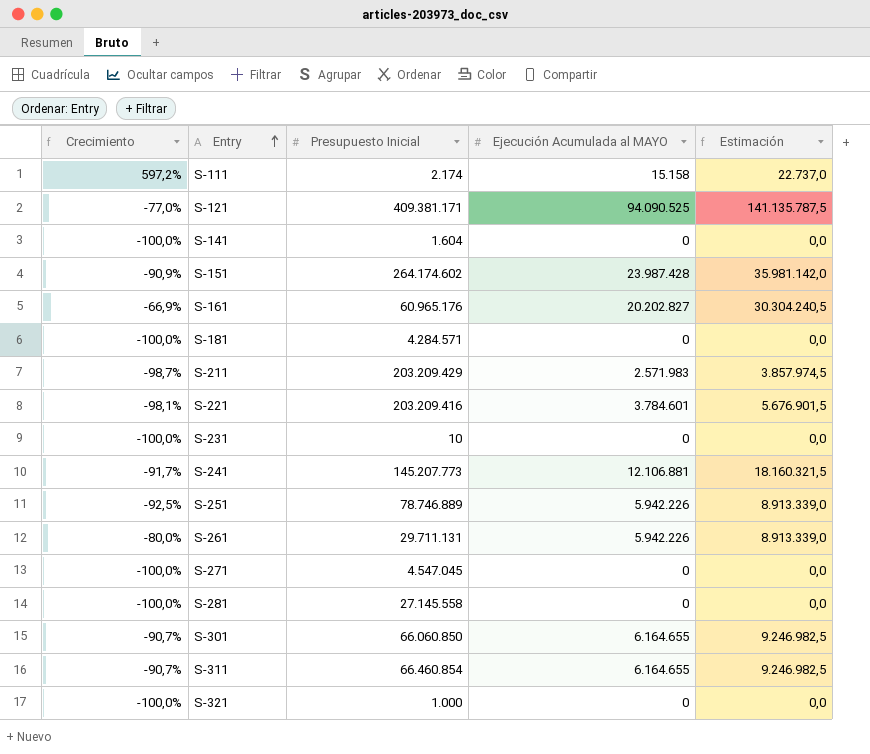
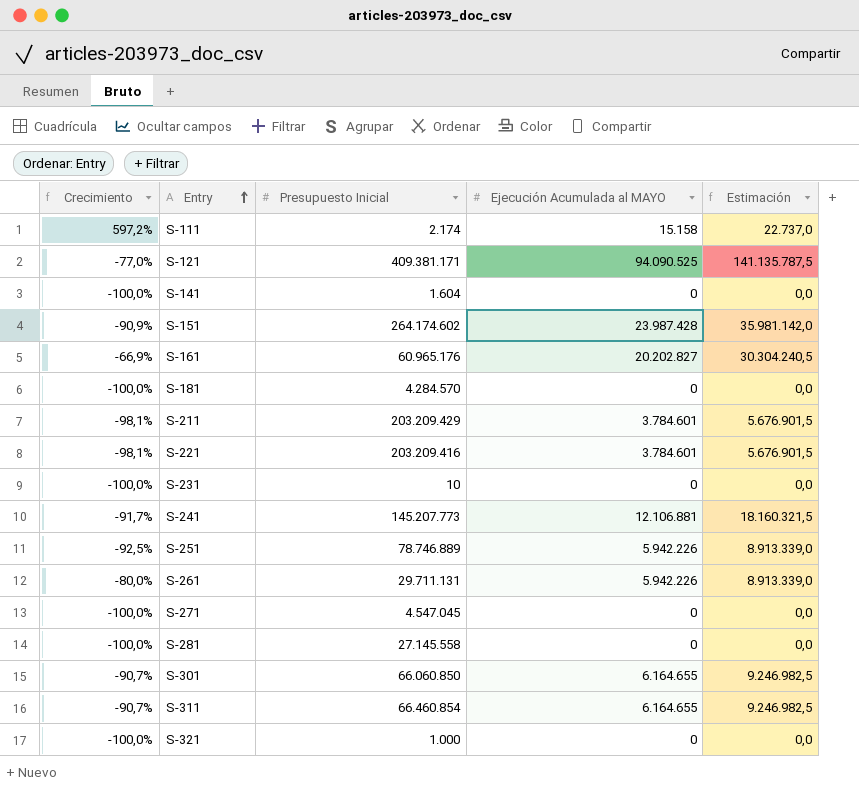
S-181 | Presupuesto Inicial: 4.284.571 -> 4.284.570
S-211 | Crecimiento: -98,7% -> -98,1%
S-211 | Ejecución Acumulada al MAYO: 2.571.983 -> 3.784.601
S-211 | Estimación: 3.857.974,5 -> 5.676.901,5

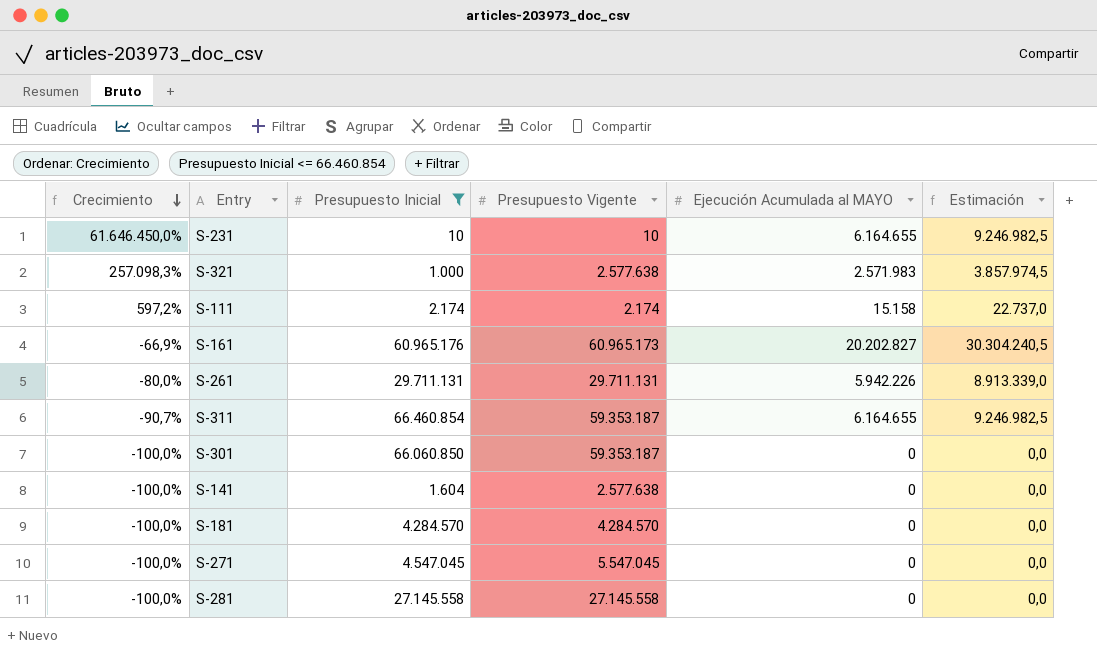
filter: none -> Presupuesto Inicial <= 66.460.854
row order: Entry ascending -> Crecimiento descending
column Presupuesto Vigente | position: none -> 4
S-231 | Crecimiento: -100,0% -> 61.646.450,0%
S-231 | Ejecución Acumulada al MAYO: 0 -> 6.164.655
S-231 | Estimación: 0,0 -> 9.246.982,5
S-321 | Crecimiento: -100,0% -> 257.098,3%
S-321 | Ejecución Acumulada al MAYO: 0 -> 2.571.983
S-321 | Estimación: 0,0 -> 3.857.974,5
S-301 | Crecimiento: -90,7% -> -100,0%
S-301 | Ejecución Acumulada al MAYO: 6.164.655 -> 0
S-301 | Estimación: 9.246.982,5 -> 0,0

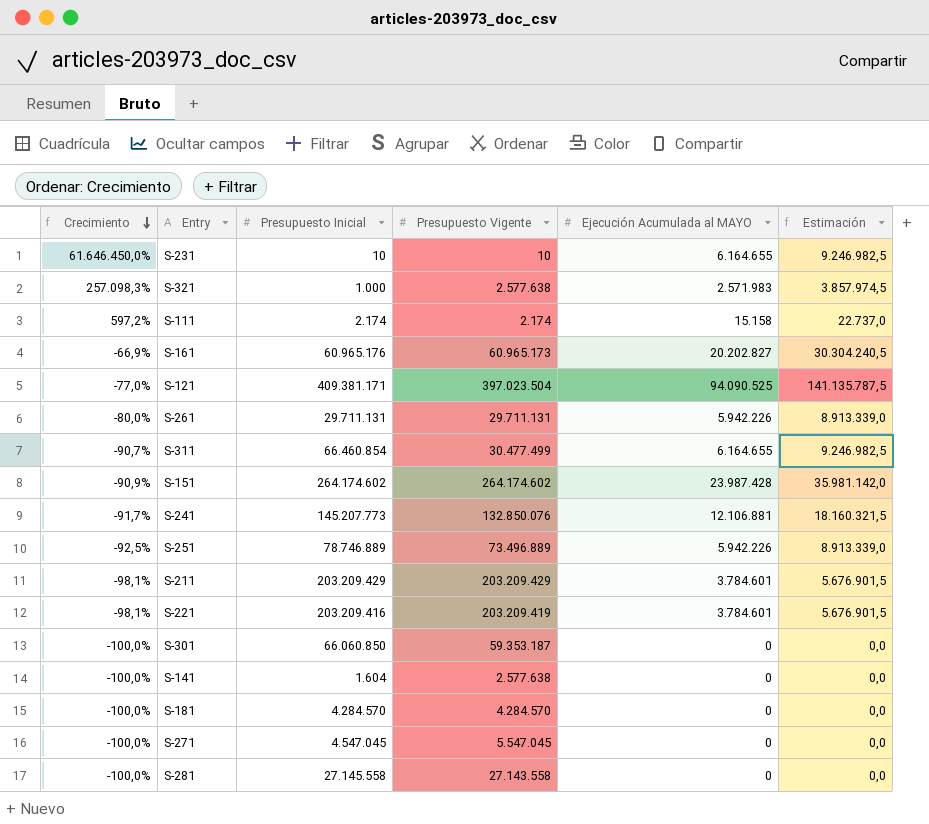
filter: Presupuesto Inicial <= 66.460.854 -> none
S-311 | Presupuesto Vigente: 59.353.187 -> 30.477.499
S-281 | Presupuesto Vigente: 27.145.558 -> 27.143.558

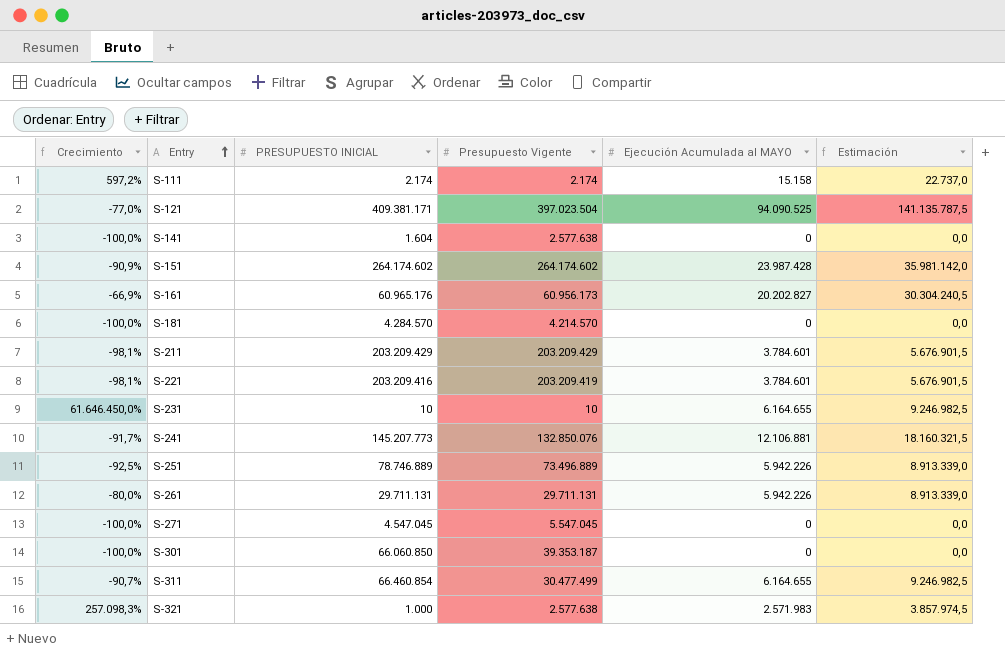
row order: Crecimiento descending -> Entry ascending
column name: Presupuesto Inicial -> PRESUPUESTO INICIAL
row S-281: -100,0% | 27.145.558 | 27.143.558 | 0 | 0,0 -> none
S-161 | Presupuesto Vigente: 60.965.173 -> 60.956.173
S-181 | Presupuesto Vigente: 4.284.570 -> 4.214.570
S-301 | Presupuesto Vigente: 59.353.187 -> 39.353.187

